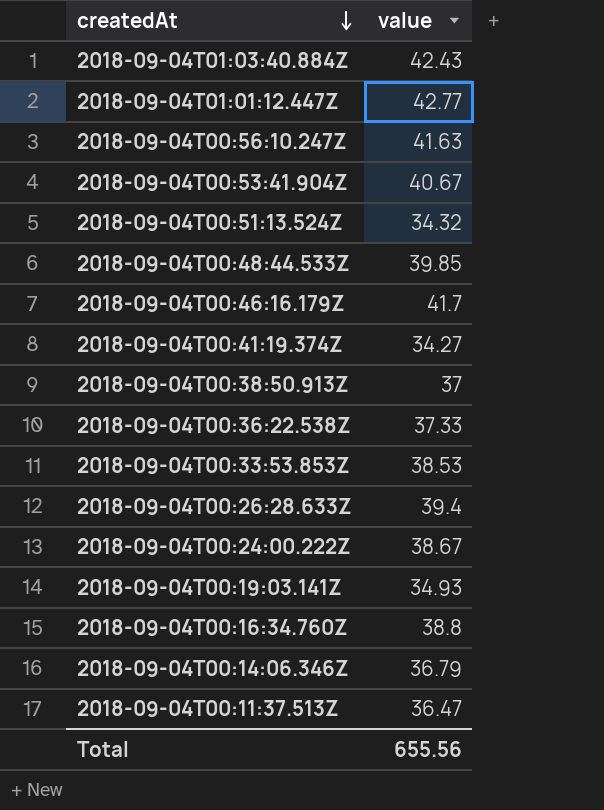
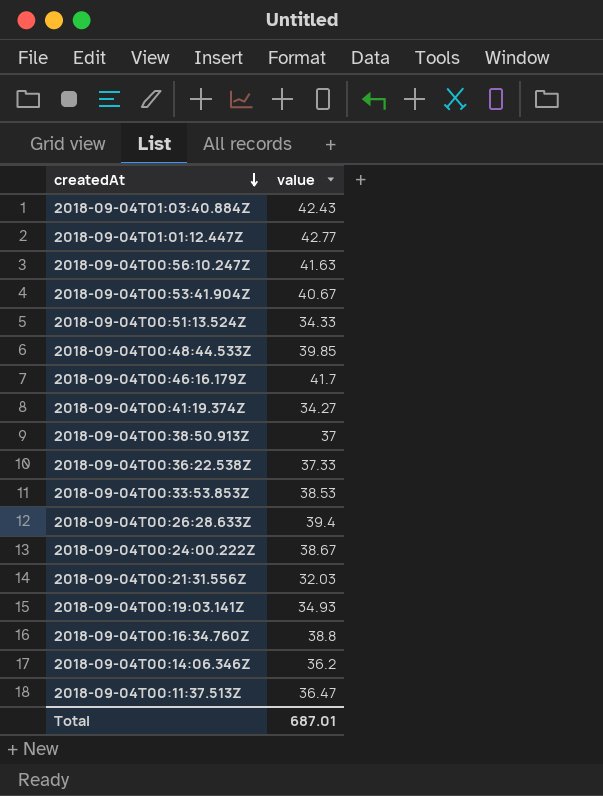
2018-09-04T00:51:13.524Z | value: 34.32 -> 34.33
row 2018-09-04T00:21:31.556Z: none -> 32.03
2018-09-04T00:14:06.346Z | value: 36.79 -> 36.2
Total | value: 655.56 -> 687.01

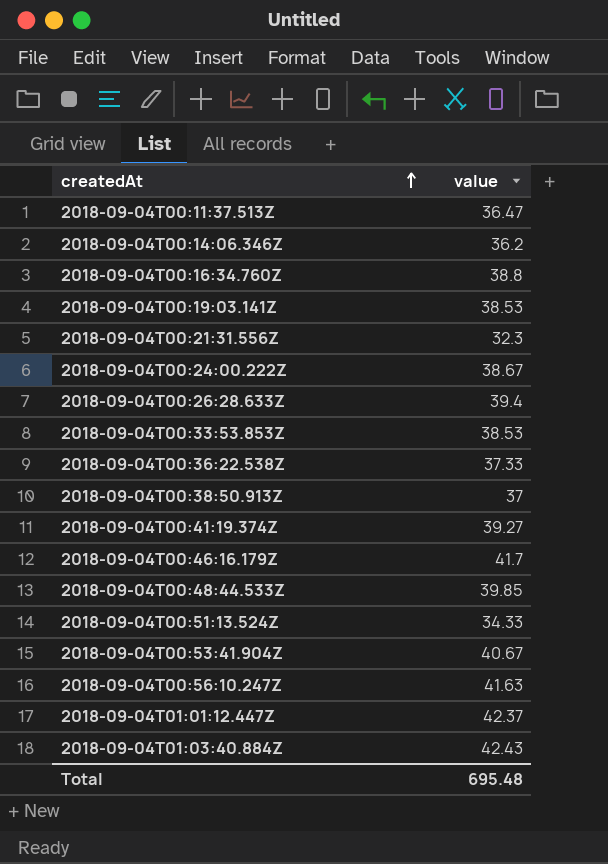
row order: createdAt descending -> createdAt ascending
2018-09-04T00:19:03.141Z | value: 34.93 -> 38.53
2018-09-04T00:21:31.556Z | value: 32.03 -> 32.3
2018-09-04T00:41:19.374Z | value: 34.27 -> 39.27
2018-09-04T01:01:12.447Z | value: 42.77 -> 42.37
Total | value: 687.01 -> 695.48

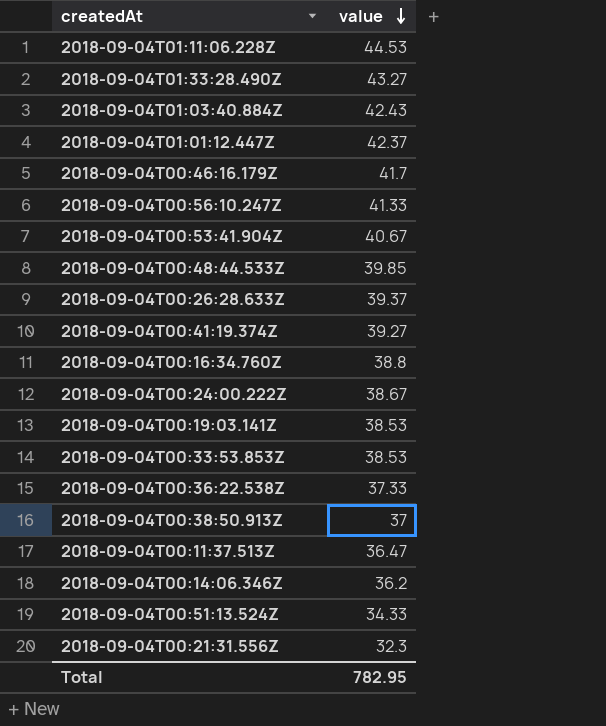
row order: createdAt ascending -> value descending
row 2018-09-04T01:11:06.228Z: none -> 44.53
row 2018-09-04T01:33:28.490Z: none -> 43.27
2018-09-04T00:56:10.247Z | value: 41.63 -> 41.33
2018-09-04T00:26:28.633Z | value: 39.4 -> 39.37
Total | value: 695.48 -> 782.95

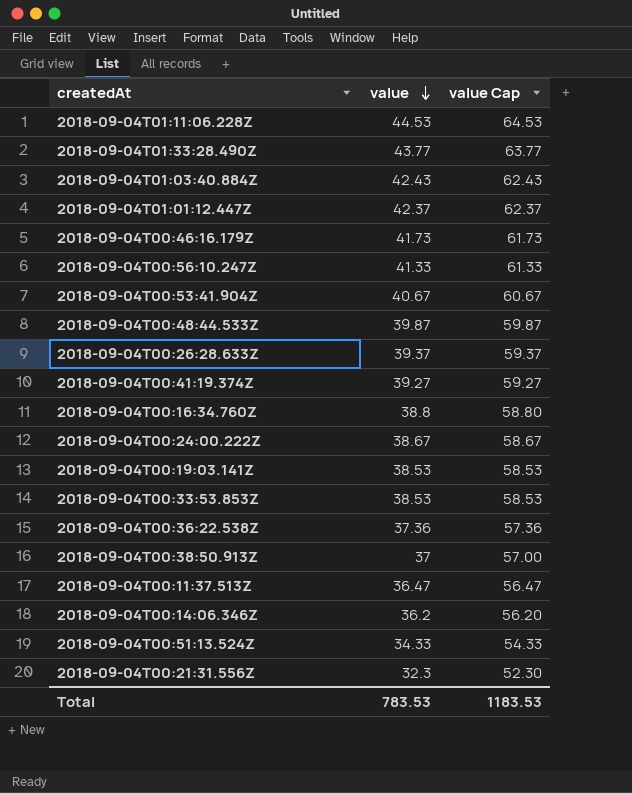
column value Cap | formula: none -> [value] + 20
2018-09-04T01:33:28.490Z | value: 43.27 -> 43.77
2018-09-04T00:46:16.179Z | value: 41.7 -> 41.73
2018-09-04T00:48:44.533Z | value: 39.85 -> 39.87
2018-09-04T00:36:22.538Z | value: 37.33 -> 37.36
Total | value: 782.95 -> 783.53

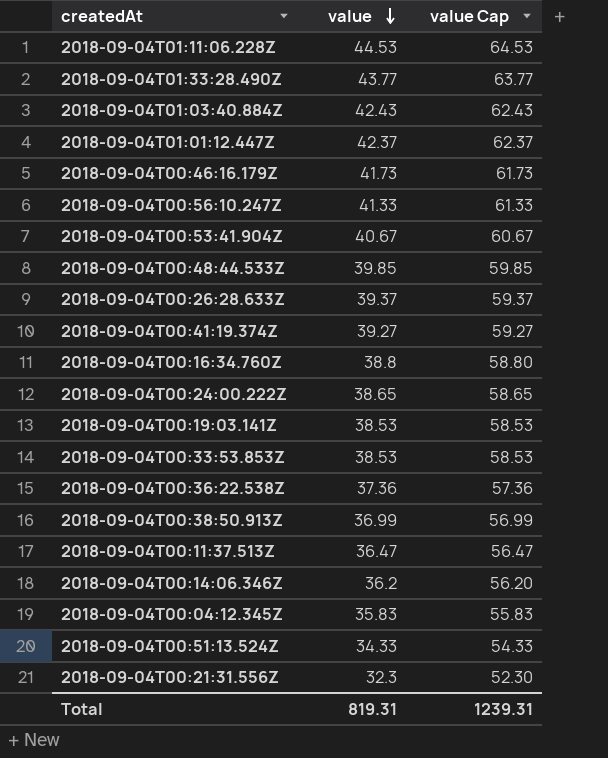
2018-09-04T00:48:44.533Z | value: 39.87 -> 39.85
2018-09-04T00:48:44.533Z | value Cap: 59.87 -> 59.85
2018-09-04T00:24:00.222Z | value: 38.67 -> 38.65
2018-09-04T00:24:00.222Z | value Cap: 58.67 -> 58.65
2018-09-04T00:38:50.913Z | value: 37 -> 36.99
2018-09-04T00:38:50.913Z | value Cap: 57.00 -> 56.99
row 2018-09-04T00:04:12.345Z: none -> 35.83 | 55.83
Total | value: 783.53 -> 819.31
Total | value Cap: 1183.53 -> 1239.31

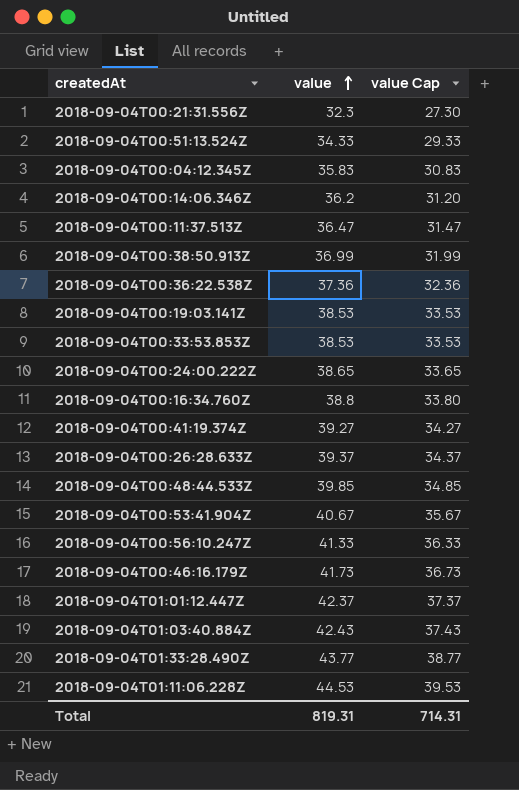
row order: value descending -> value ascending
column value Cap | formula: [value] + 20 -> [value] - 5
Total | value Cap: 1239.31 -> 714.31

